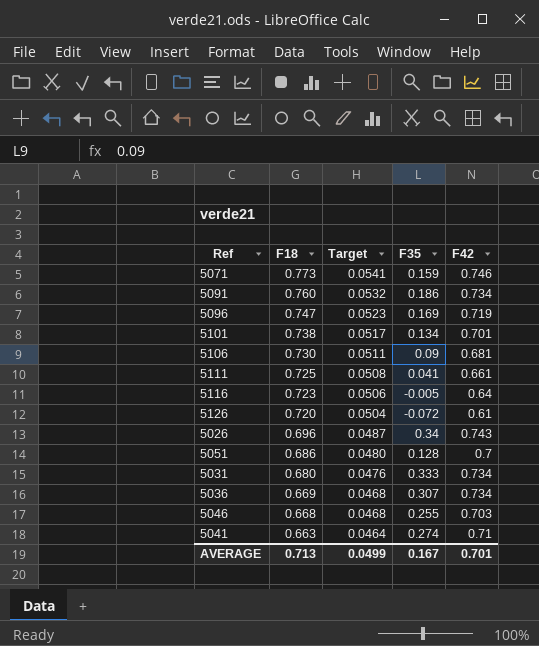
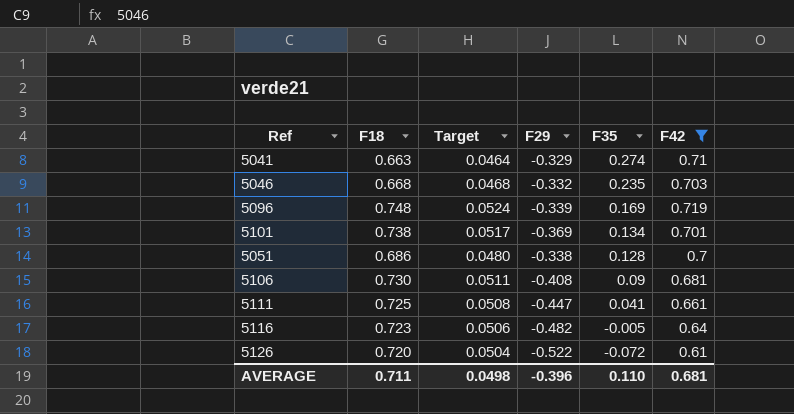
filter: none -> F42 <= 0.719
row order: F18 descending -> F35 descending
column F29 | position: none -> 4
5046 | F35: 0.255 -> 0.235
5096 | F18: 0.747 -> 0.748
5096 | Target: 0.0523 -> 0.0524
AVERAGE | F18: 0.713 -> 0.711
AVERAGE | Target: 0.0499 -> 0.0498
AVERAGE | F35: 0.167 -> 0.110
AVERAGE | F42: 0.701 -> 0.681

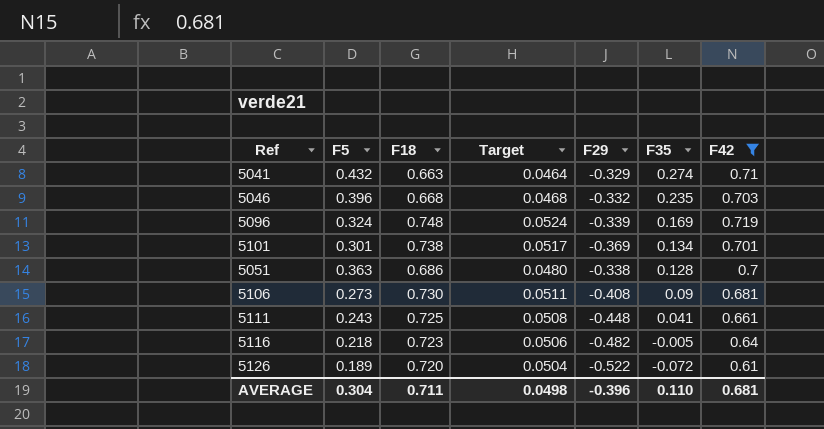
column F5 | position: none -> 2
5111 | F29: -0.447 -> -0.448

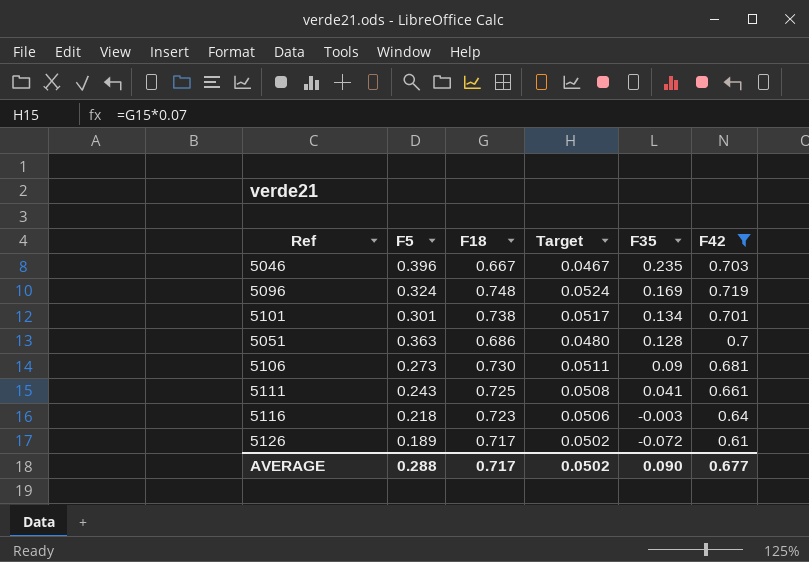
column F29 | position: 5 -> none
row 5041: 0.432 | 0.663 | 0.0464 | -0.329 | 0.274 | 0.71 -> none
5046 | F18: 0.668 -> 0.667
5046 | Target: 0.0468 -> 0.0467
5116 | F35: -0.005 -> -0.003
5126 | F18: 0.720 -> 0.717
5126 | Target: 0.0504 -> 0.0502
AVERAGE | F5: 0.304 -> 0.288
AVERAGE | F18: 0.711 -> 0.717
AVERAGE | Target: 0.0498 -> 0.0502
AVERAGE | F35: 0.110 -> 0.090
AVERAGE | F42: 0.681 -> 0.677

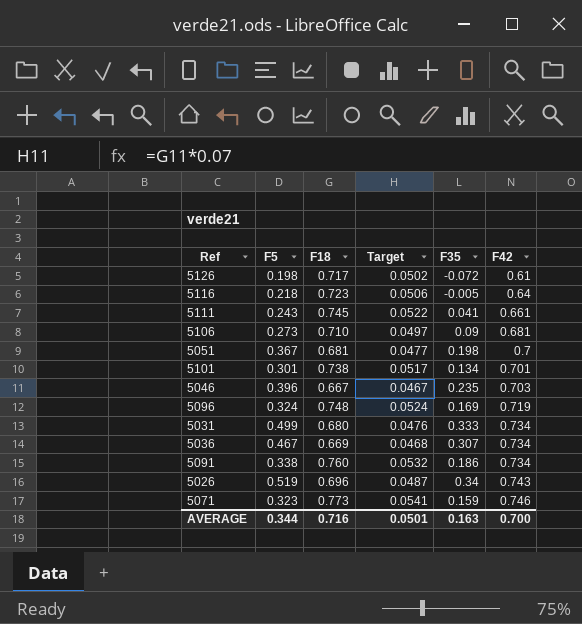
filter: F42 <= 0.719 -> none
row order: F35 descending -> F42 ascending
5126 | F5: 0.189 -> 0.198
5116 | F35: -0.003 -> -0.005
5111 | F18: 0.725 -> 0.745
5111 | Target: 0.0508 -> 0.0522
5106 | F18: 0.730 -> 0.710
5106 | Target: 0.0511 -> 0.0497
5051 | F5: 0.363 -> 0.367
5051 | F18: 0.686 -> 0.681
5051 | Target: 0.0480 -> 0.0477
5051 | F35: 0.128 -> 0.198
AVERAGE | F5: 0.288 -> 0.344
AVERAGE | F18: 0.717 -> 0.716
AVERAGE | Target: 0.0502 -> 0.0501
AVERAGE | F35: 0.090 -> 0.163
AVERAGE | F42: 0.677 -> 0.700

